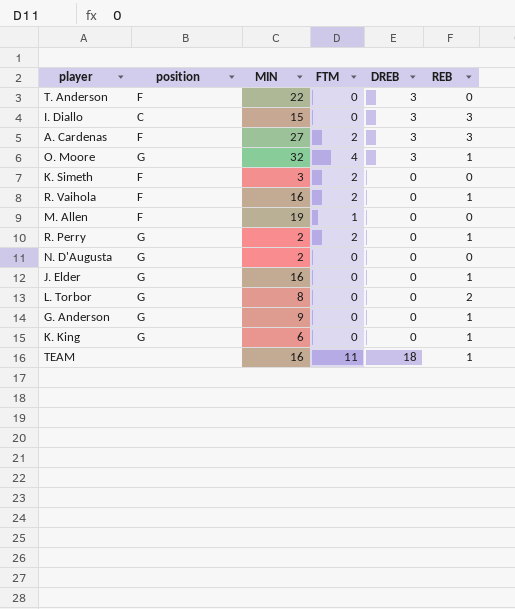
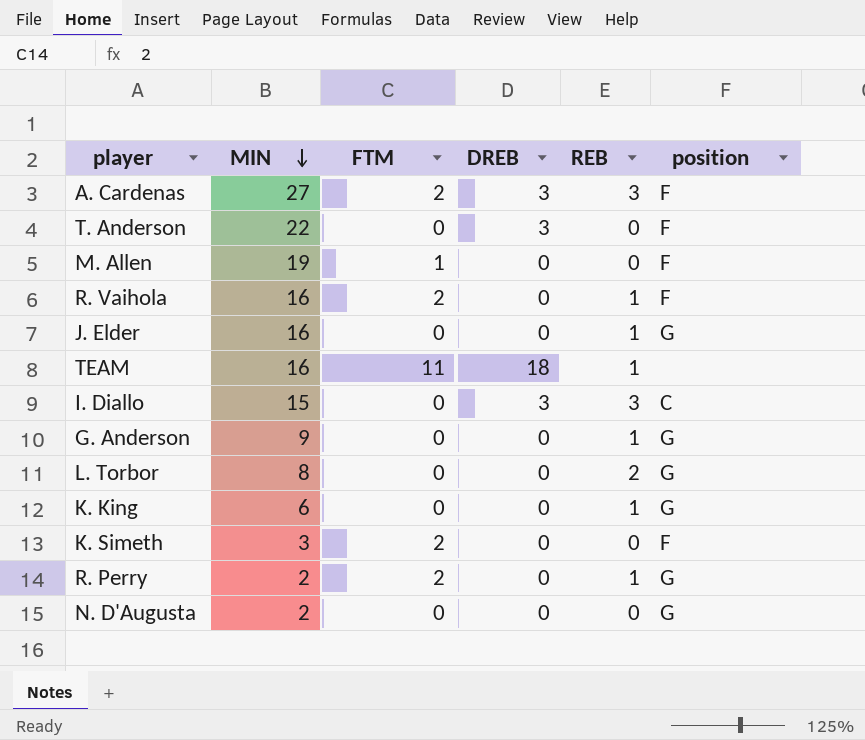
row order: none -> MIN descending
column position | position: 2 -> 6
row O. Moore: G | 32 | 4 | 3 | 1 -> none

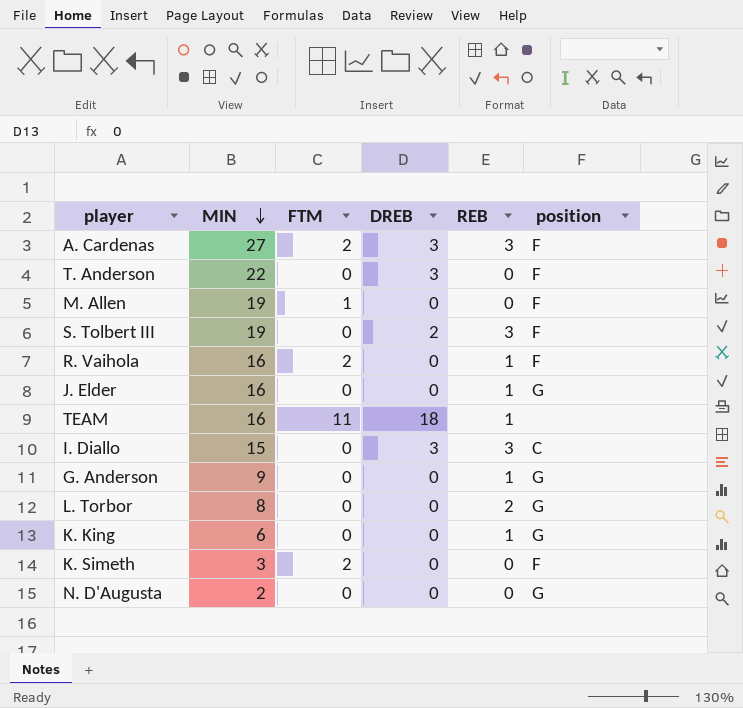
row R. Perry: 2 | 2 | 0 | 1 | G -> none
row S. Tolbert III: none -> 19 | 0 | 2 | 3 | F

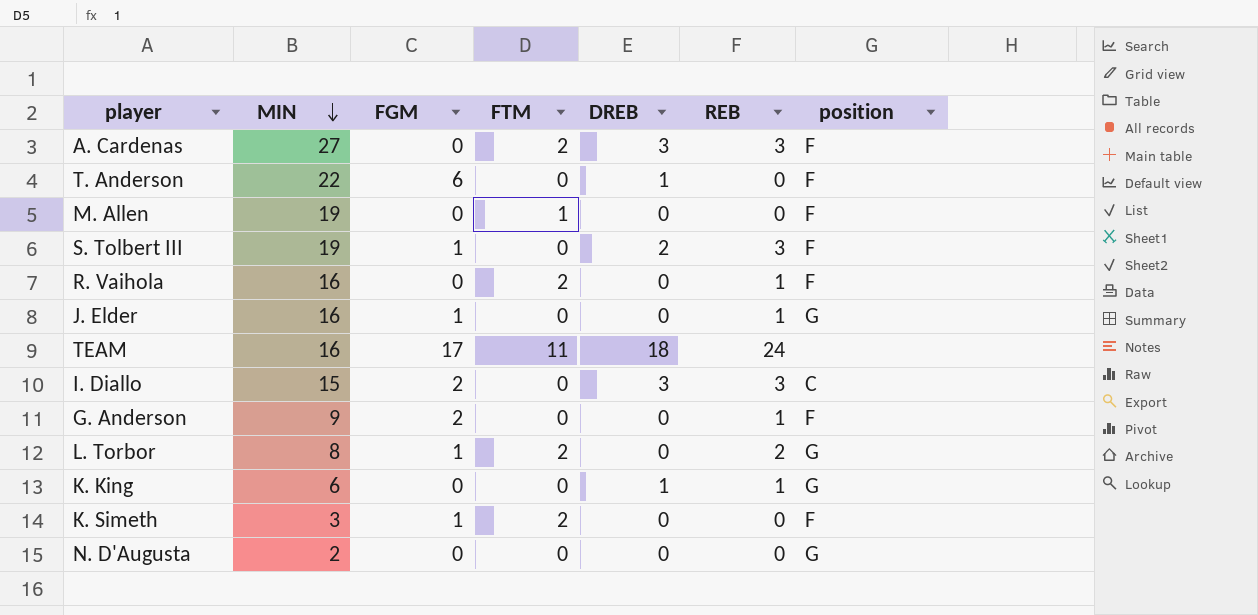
column FGM | position: none -> 3
T. Anderson | DREB: 3 -> 1
TEAM | REB: 1 -> 24
G. Anderson | position: G -> F
L. Torbor | FTM: 0 -> 2
K. King | DREB: 0 -> 1

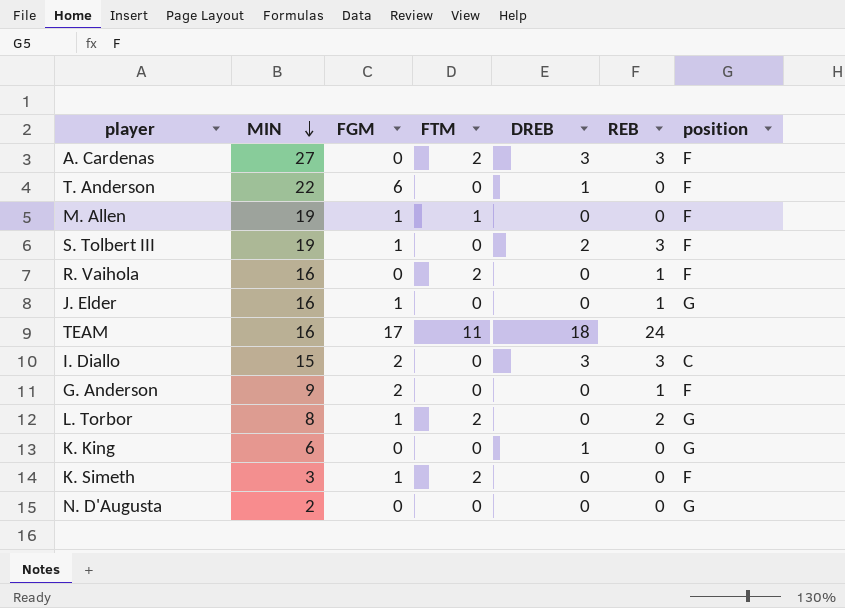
M. Allen | FGM: 0 -> 1
K. King | REB: 1 -> 0

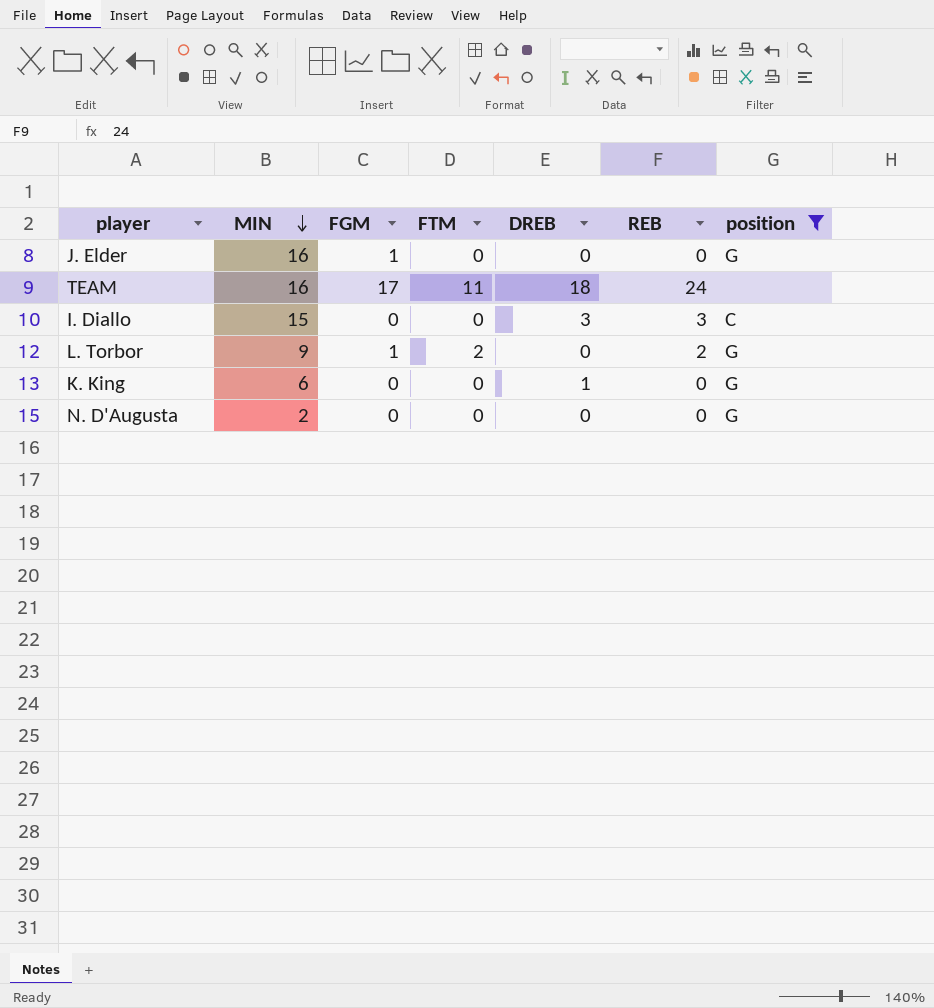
filter: none -> position != F
J. Elder | REB: 1 -> 0
I. Diallo | FGM: 2 -> 0
L. Torbor | MIN: 8 -> 9

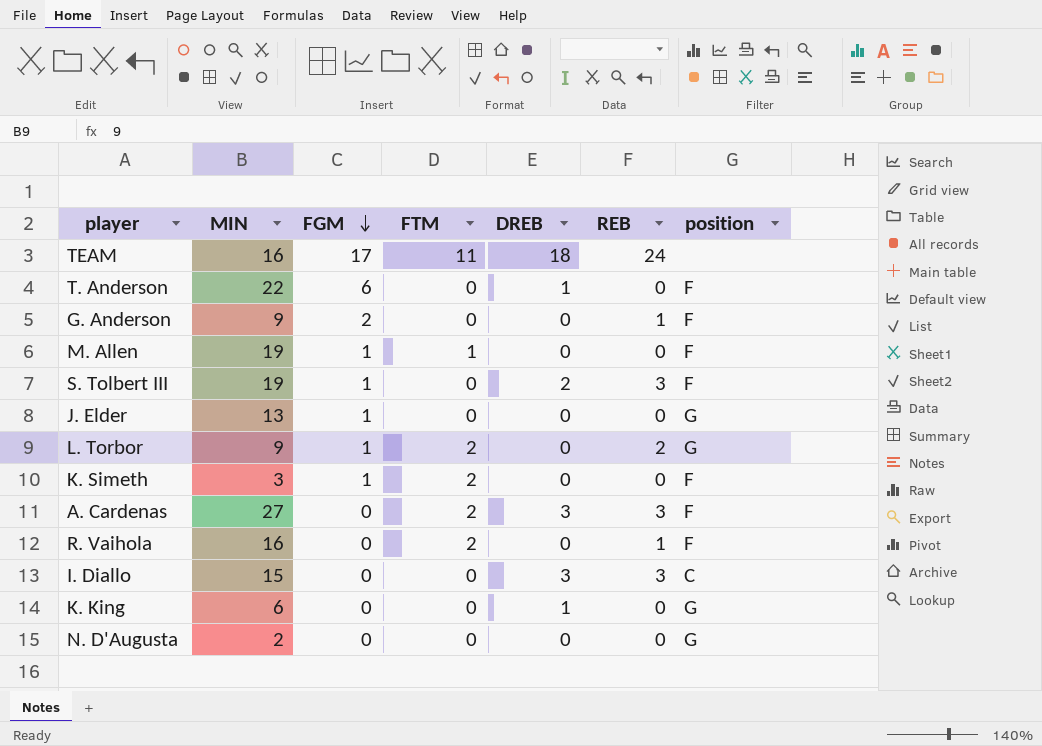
filter: position != F -> none
row order: MIN descending -> FGM descending
J. Elder | MIN: 16 -> 13

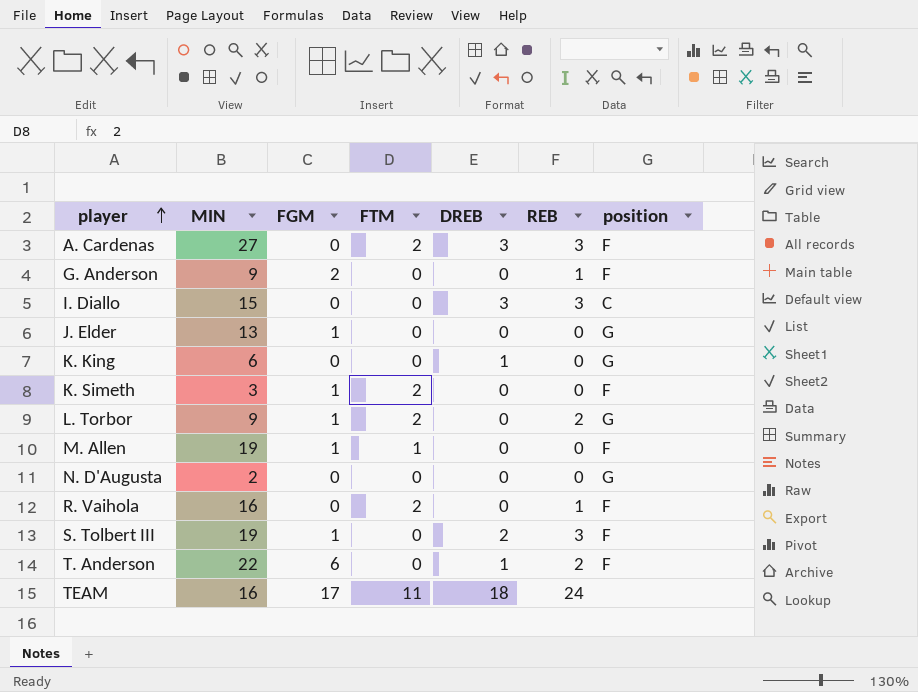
row order: FGM descending -> player ascending
T. Anderson | REB: 0 -> 2

